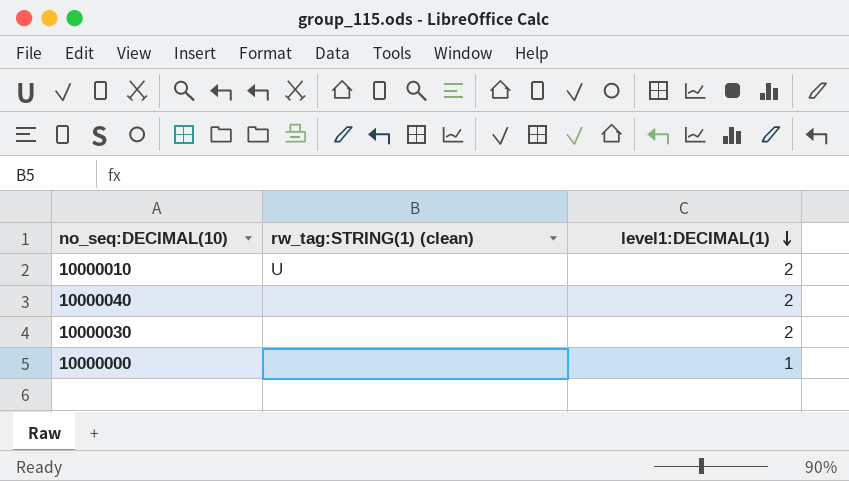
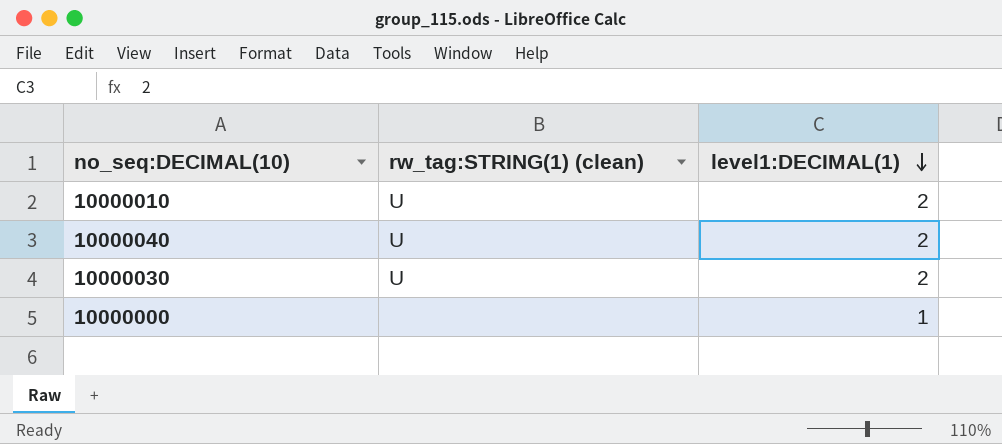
10000040 | rw_tag:STRING(1) (clean): none -> U
10000030 | rw_tag:STRING(1) (clean): none -> U

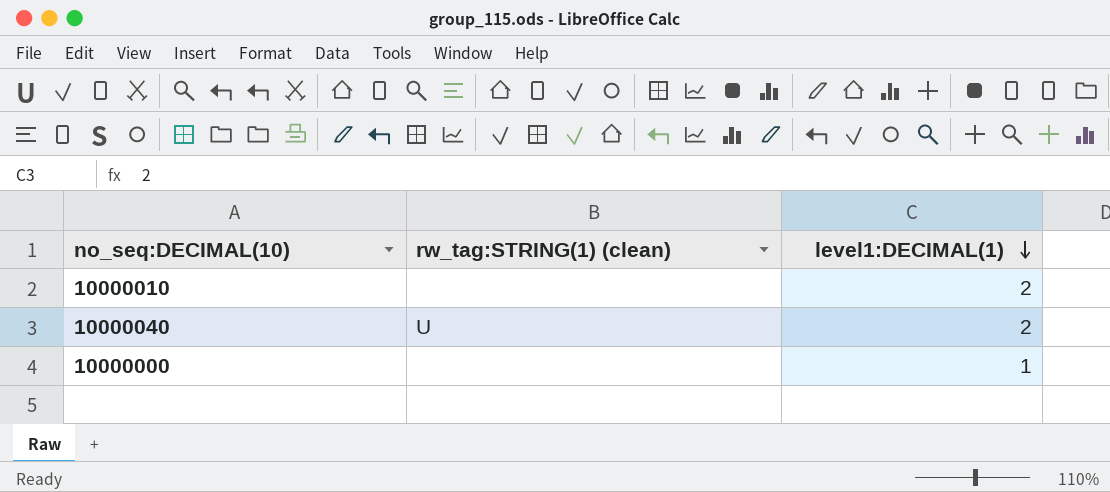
row 10000030: U | 2 -> none
10000010 | rw_tag:STRING(1) (clean): U -> none

